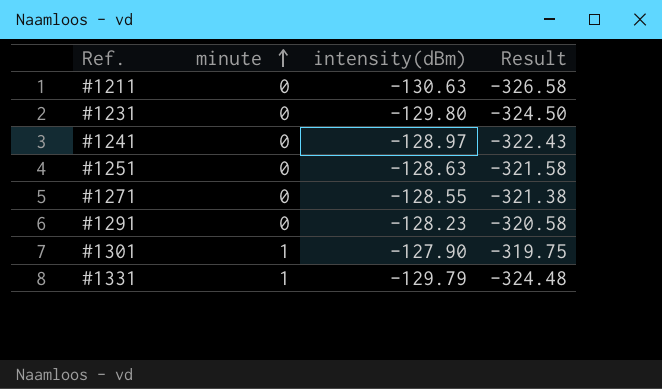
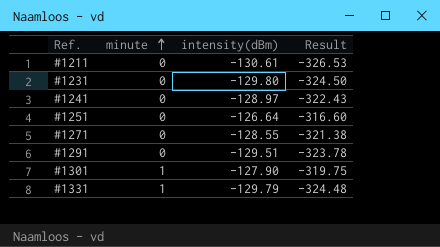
#1211 | intensity(dBm): -130.63 -> -130.61
#1211 | Result: -326.58 -> -326.53
#1251 | intensity(dBm): -128.63 -> -126.64
#1251 | Result: -321.58 -> -316.60
#1291 | intensity(dBm): -128.23 -> -129.51
#1291 | Result: -320.58 -> -323.78

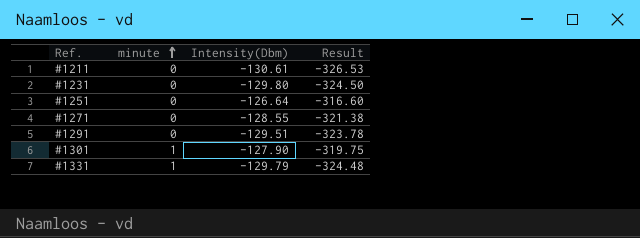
column name: intensity(dBm) -> Intensity(Dbm)
row #1241: 0 | -128.97 | -322.43 -> none

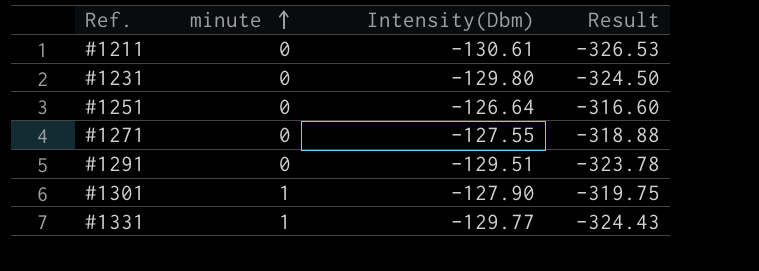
#1271 | Intensity(Dbm): -128.55 -> -127.55
#1271 | Result: -321.38 -> -318.88
#1331 | Intensity(Dbm): -129.79 -> -129.77
#1331 | Result: -324.48 -> -324.43

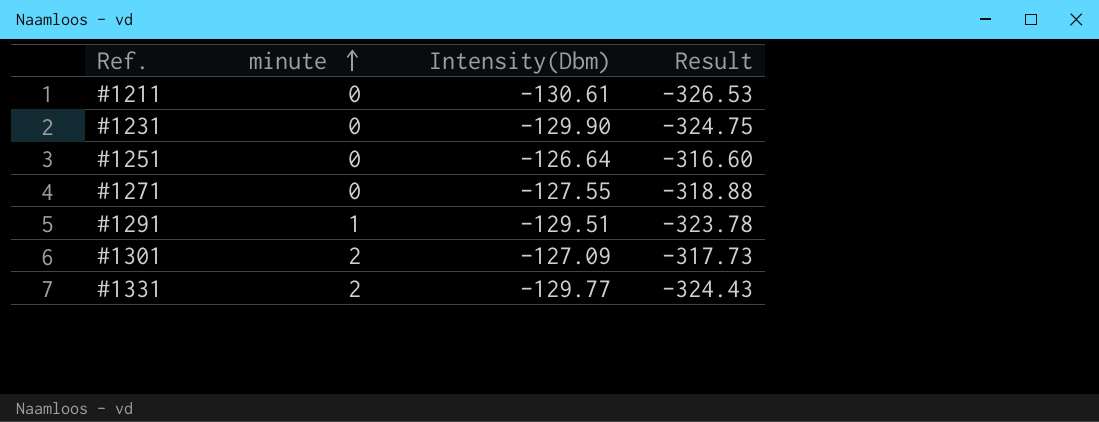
#1231 | Intensity(Dbm): -129.80 -> -129.90
#1231 | Result: -324.50 -> -324.75
#1291 | minute: 0 -> 1
#1301 | minute: 1 -> 2
#1301 | Intensity(Dbm): -127.90 -> -127.09
#1301 | Result: -319.75 -> -317.73
#1331 | minute: 1 -> 2

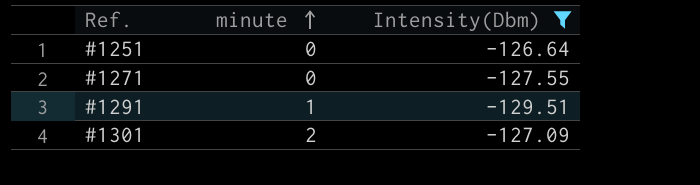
filter: none -> Intensity(Dbm) >= -129.51
column Result | formula: [Intensity(Dbm)] * 2.5 -> none

